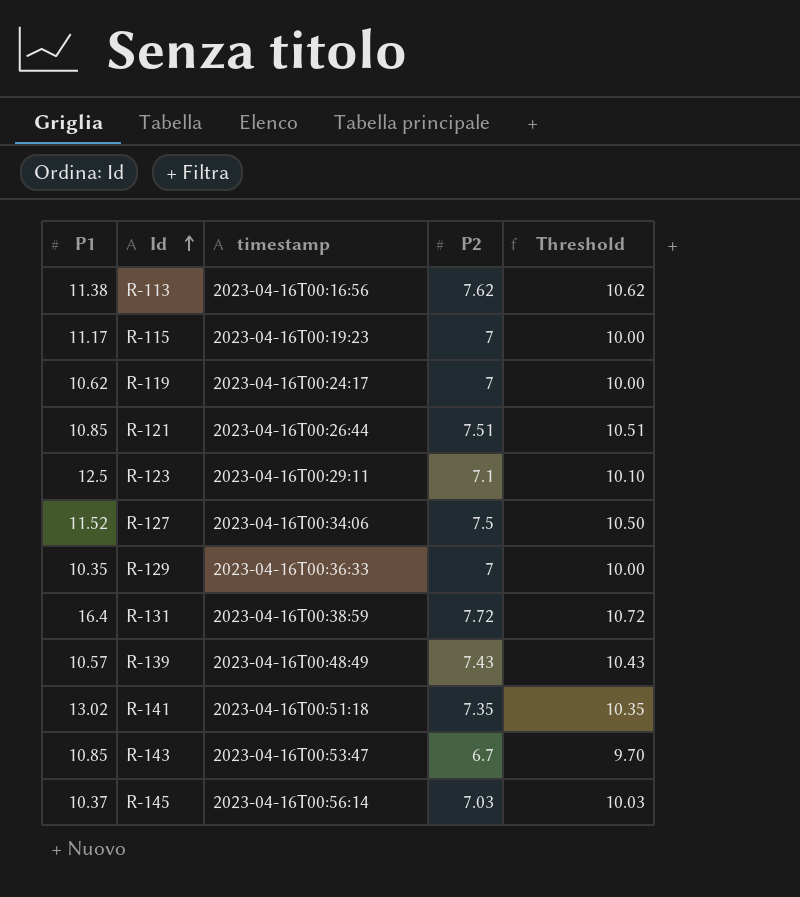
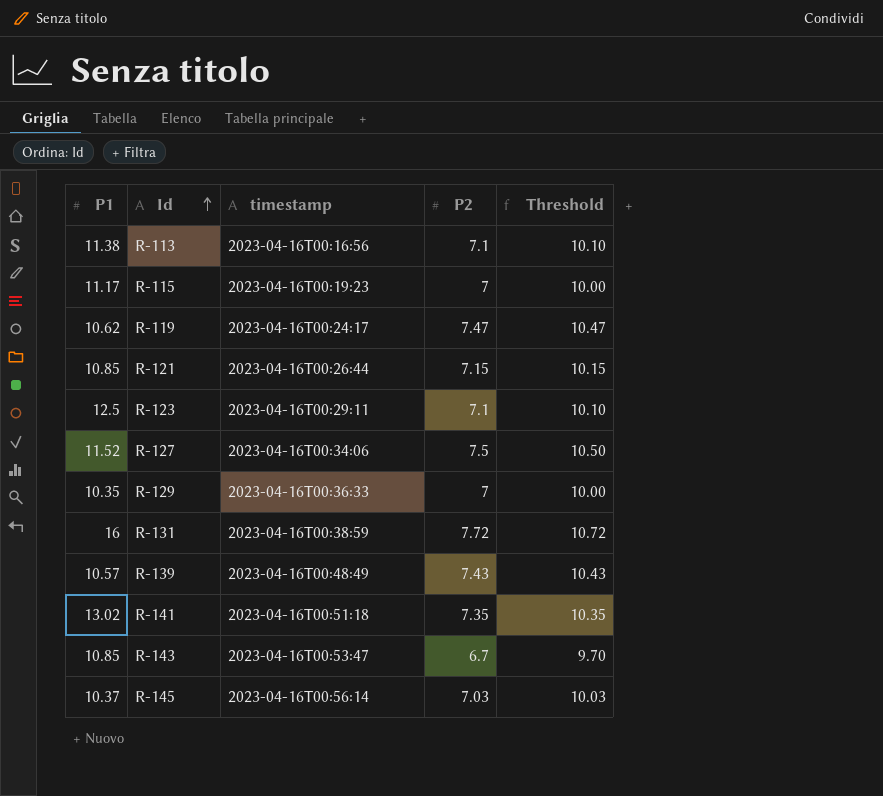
R-113 | P2: 7.62 -> 7.1
R-113 | Threshold: 10.62 -> 10.10
R-119 | P2: 7 -> 7.47
R-119 | Threshold: 10.00 -> 10.47
R-121 | P2: 7.51 -> 7.15
R-121 | Threshold: 10.51 -> 10.15
R-131 | P1: 16.4 -> 16

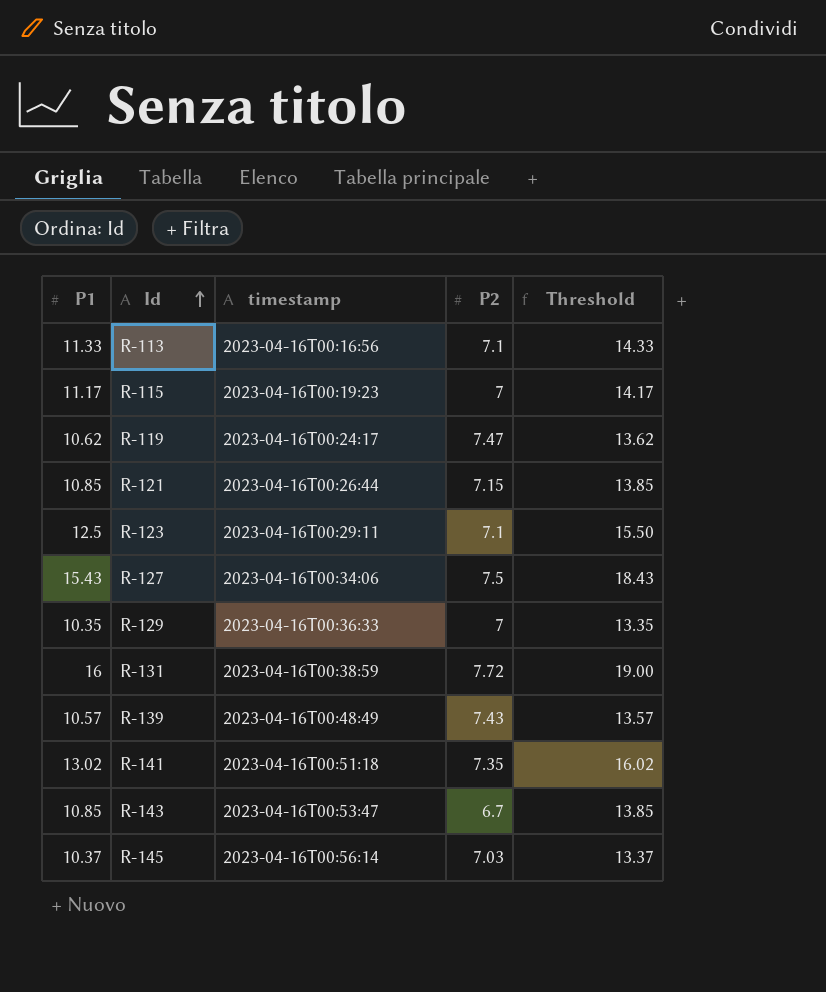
column Threshold | formula: [P2] + 3 -> [P1] + 3
R-113 | P1: 11.38 -> 11.33
R-127 | P1: 11.52 -> 15.43

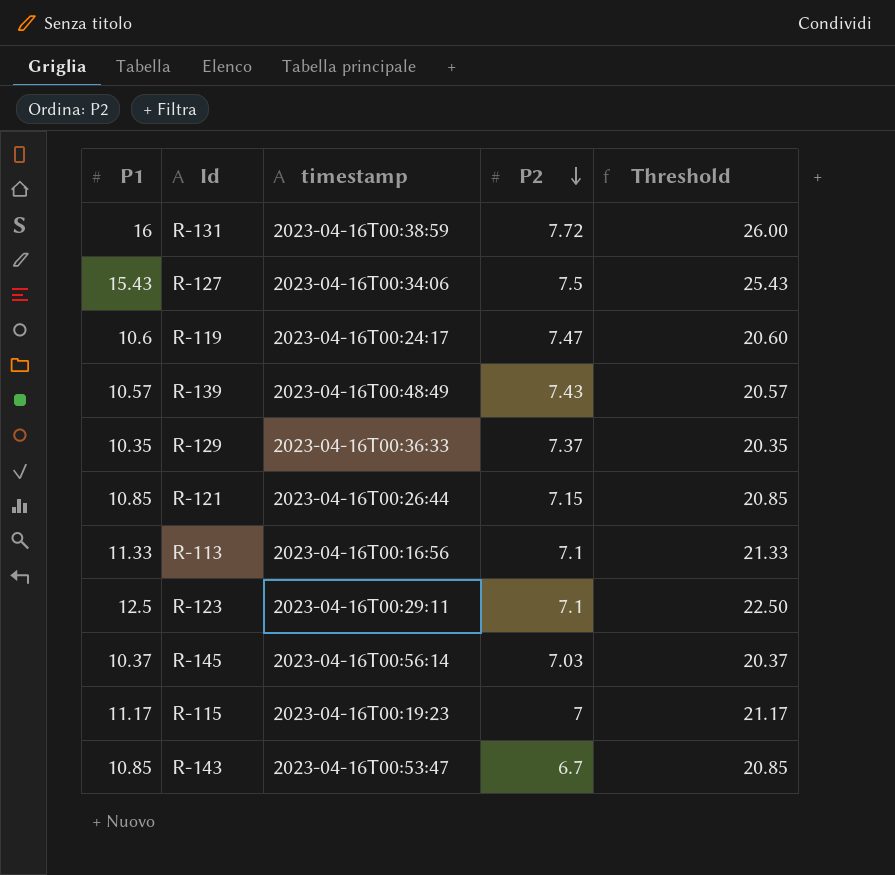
row order: Id ascending -> P2 descending
column Threshold | formula: [P1] + 3 -> [P1] + 10
row R-141: 13.02 | 2023-04-16T00:51:18 | 7.35 | 16.02 -> none
R-119 | P1: 10.62 -> 10.6
R-129 | P2: 7 -> 7.37

